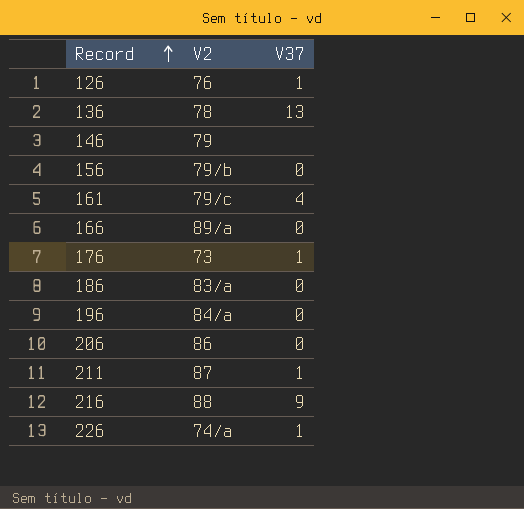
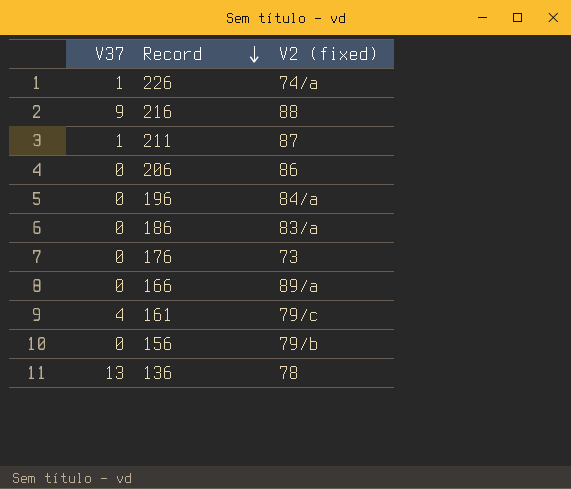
row order: Record ascending -> Record descending
column V37 | position: 3 -> 1
column name: V2 -> V2 (fixed)
row 126: 76 | 1 -> none
row 146: 79 | none -> none
176 | V37: 1 -> 0

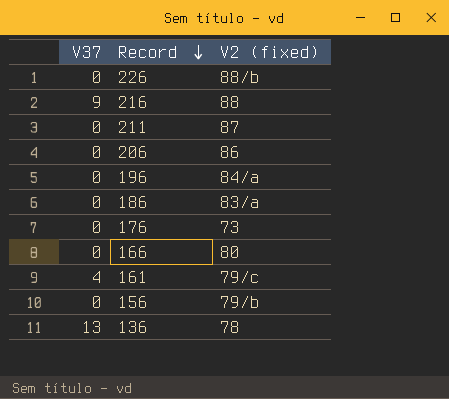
226 | V37: 1 -> 0
226 | V2 (fixed): 74/a -> 88/b
211 | V37: 1 -> 0
166 | V2 (fixed): 89/a -> 80

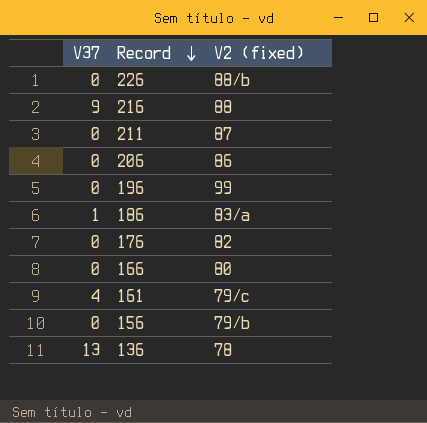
196 | V2 (fixed): 84/a -> 99
186 | V37: 0 -> 1
176 | V2 (fixed): 73 -> 82

